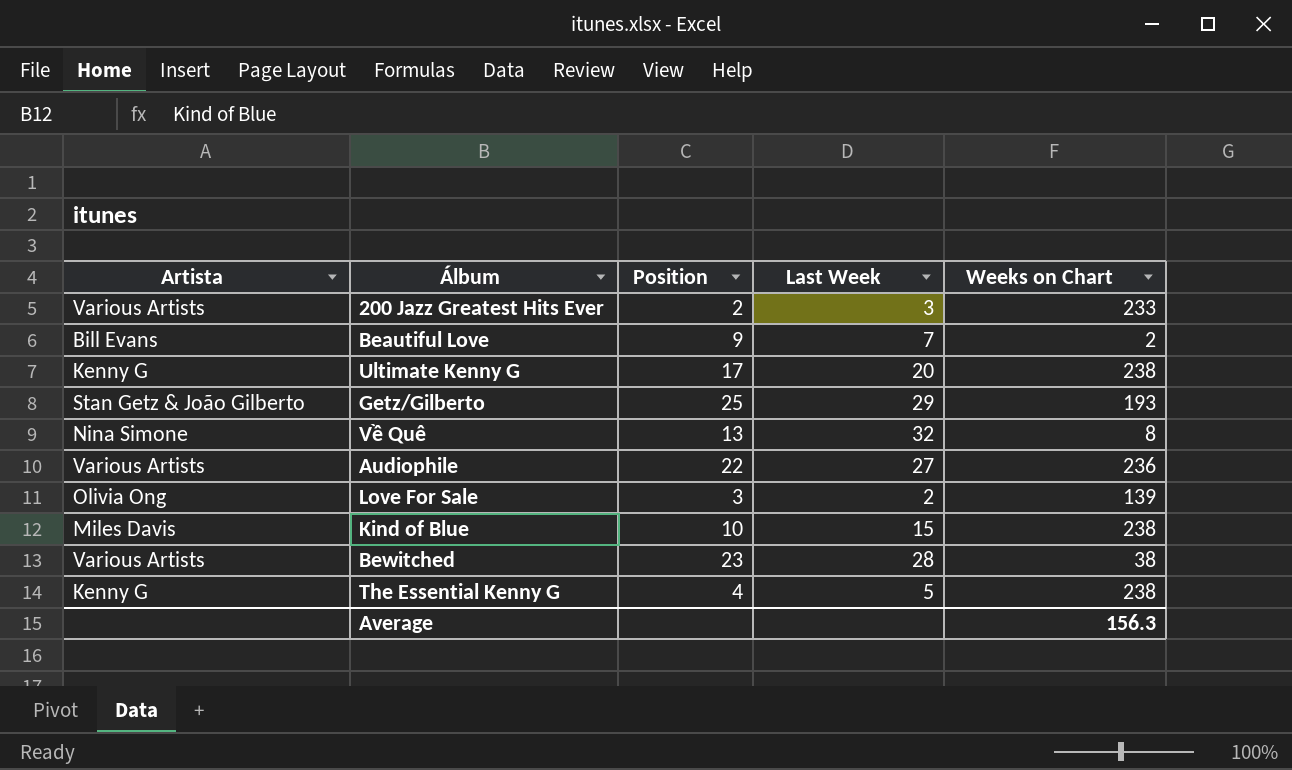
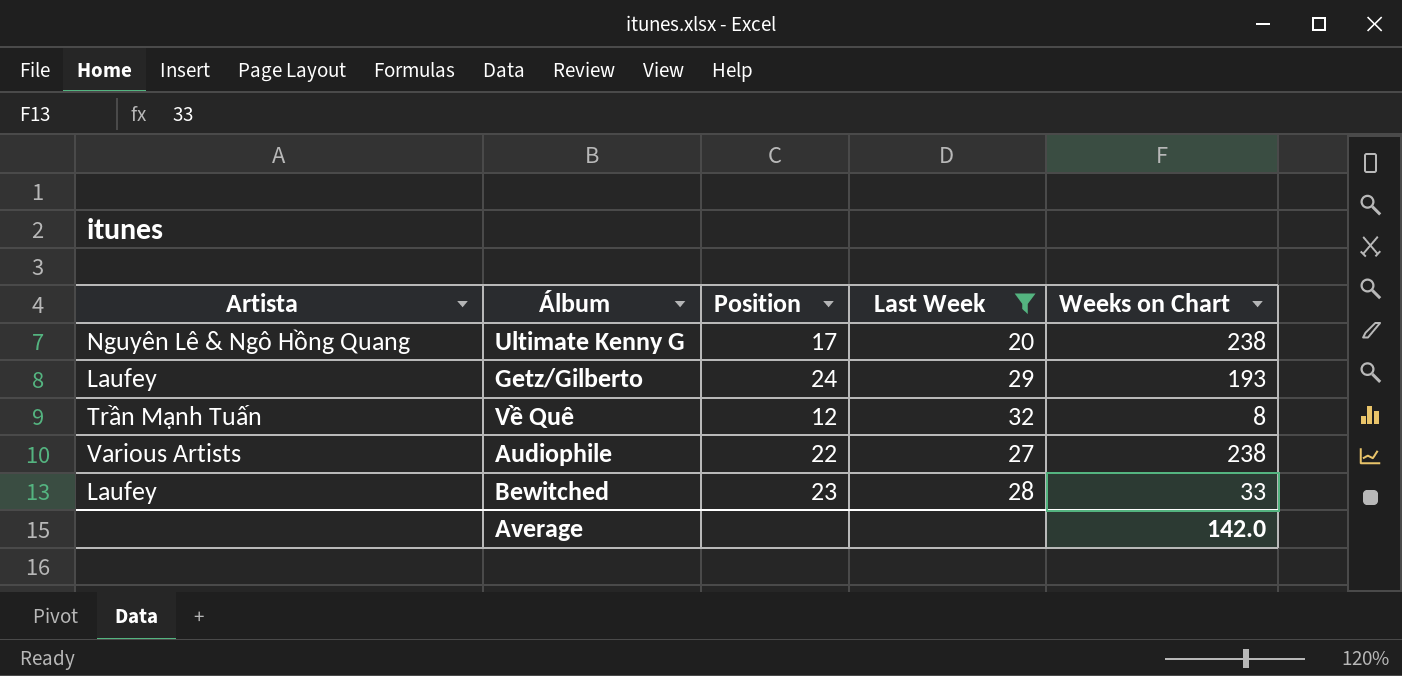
filter: none -> Last Week >= 20
Ultimate Kenny G | Artista: Kenny G -> Nguyên Lê & Ngô Hồng Quang
Getz/Gilberto | Artista: Stan Getz & João Gilberto -> Laufey
Getz/Gilberto | Position: 25 -> 24
Về Quê | Artista: Nina Simone -> Trần Mạnh Tuấn
Về Quê | Position: 13 -> 12
Audiophile | Weeks on Chart: 236 -> 238
Bewitched | Artista: Various Artists -> Laufey
Bewitched | Weeks on Chart: 38 -> 33
Average | Weeks on Chart: 156.3 -> 142.0

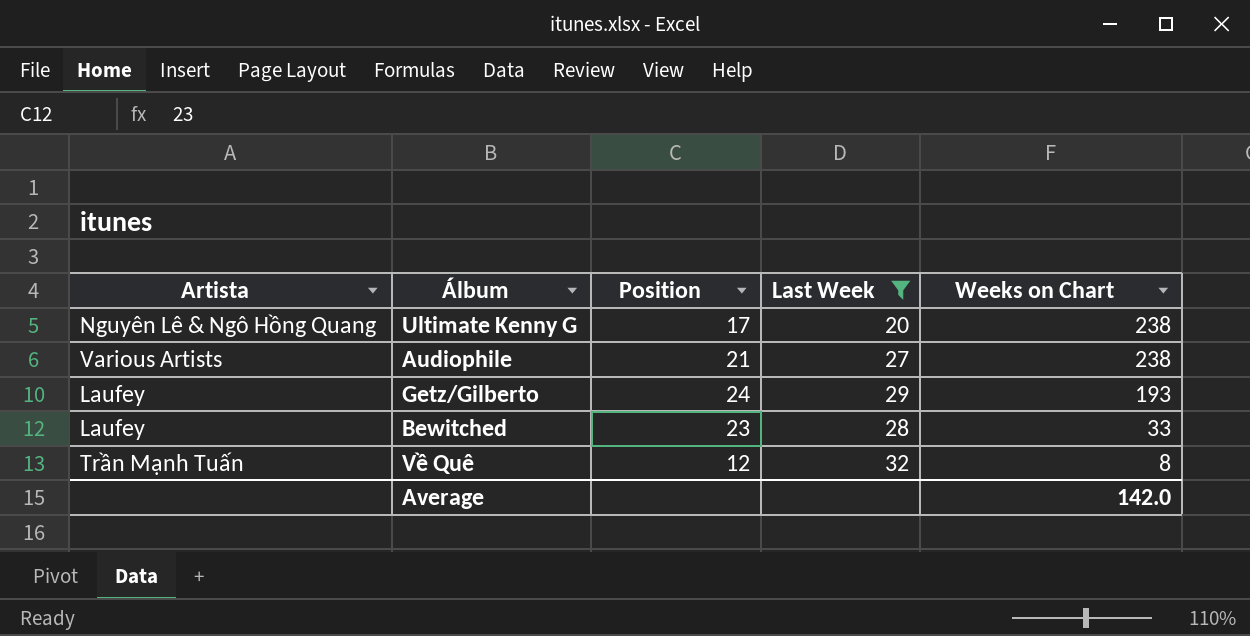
row order: none -> Weeks on Chart descending
Audiophile | Position: 22 -> 21

